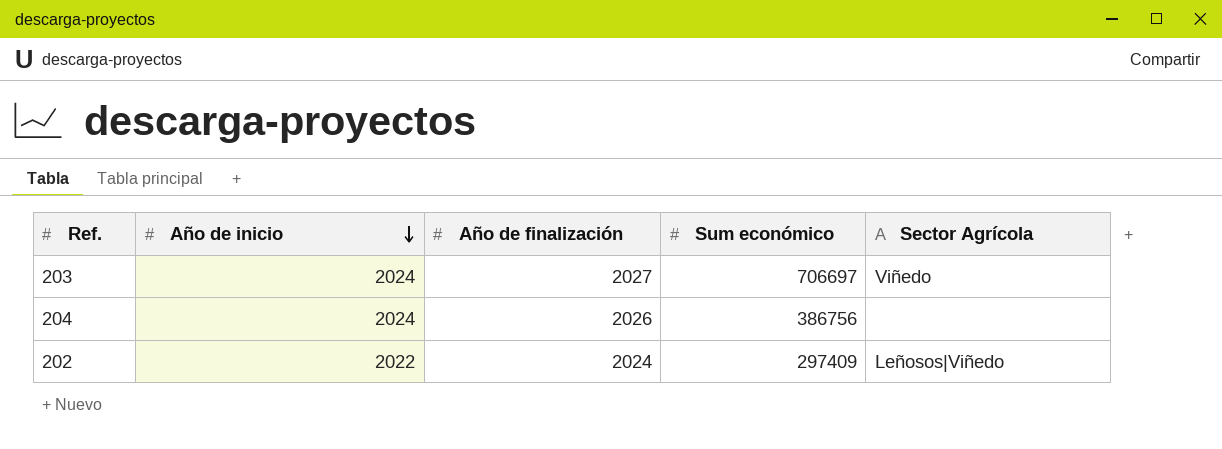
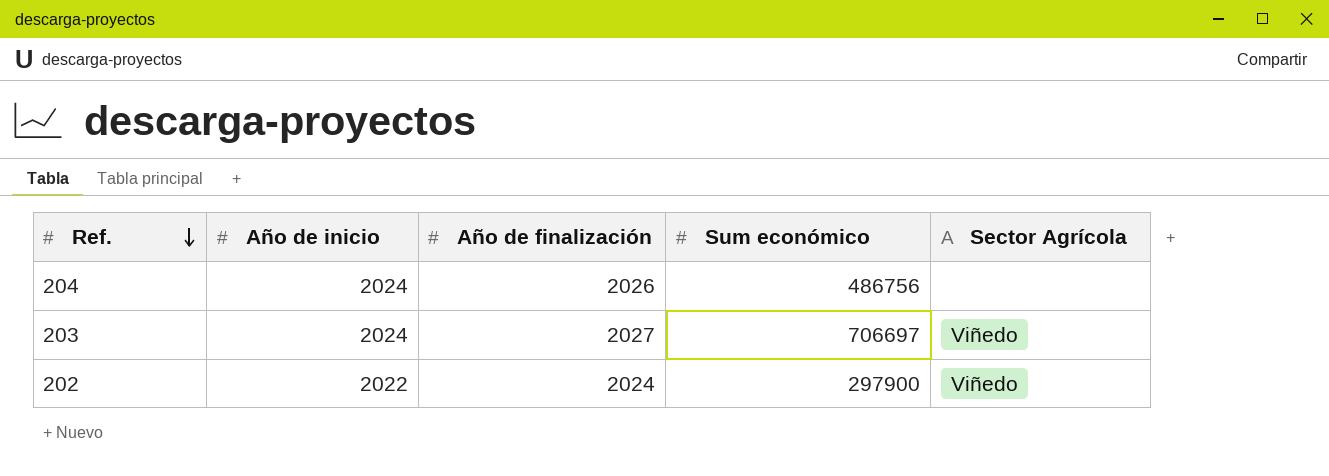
row order: Año de inicio descending -> Ref. descending
204 | Sum económico: 386756 -> 486756
202 | Sum económico: 297409 -> 297900
202 | Sector Agrícola: Leñosos|Viñedo -> Viñedo

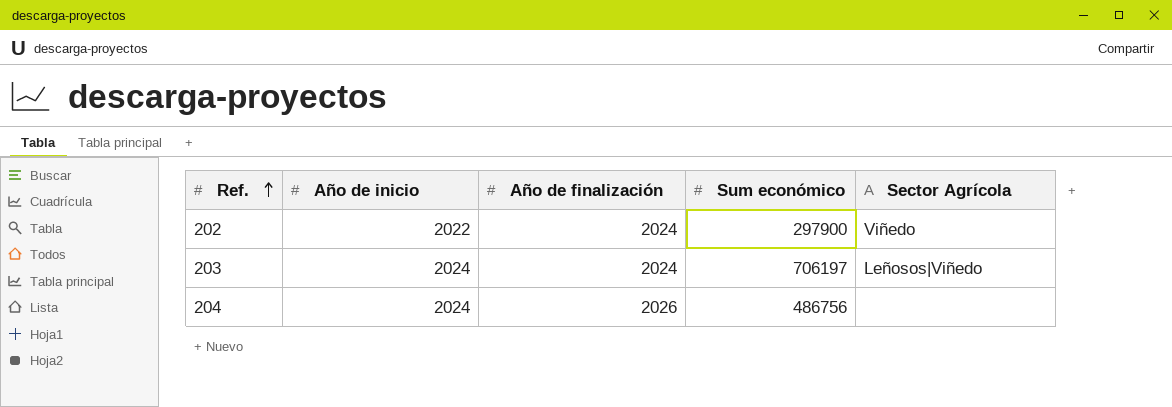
row order: Ref. descending -> Ref. ascending
203 | Año de finalización: 2027 -> 2024
203 | Sum económico: 706697 -> 706197
203 | Sector Agrícola: Viñedo -> Leñosos|Viñedo

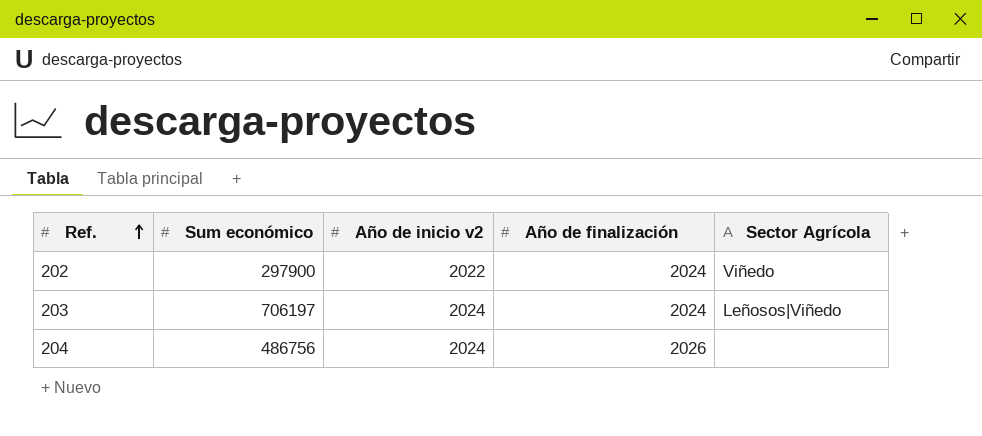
column Sum económico | position: 4 -> 2
column name: Año de inicio -> Año de inicio v2

